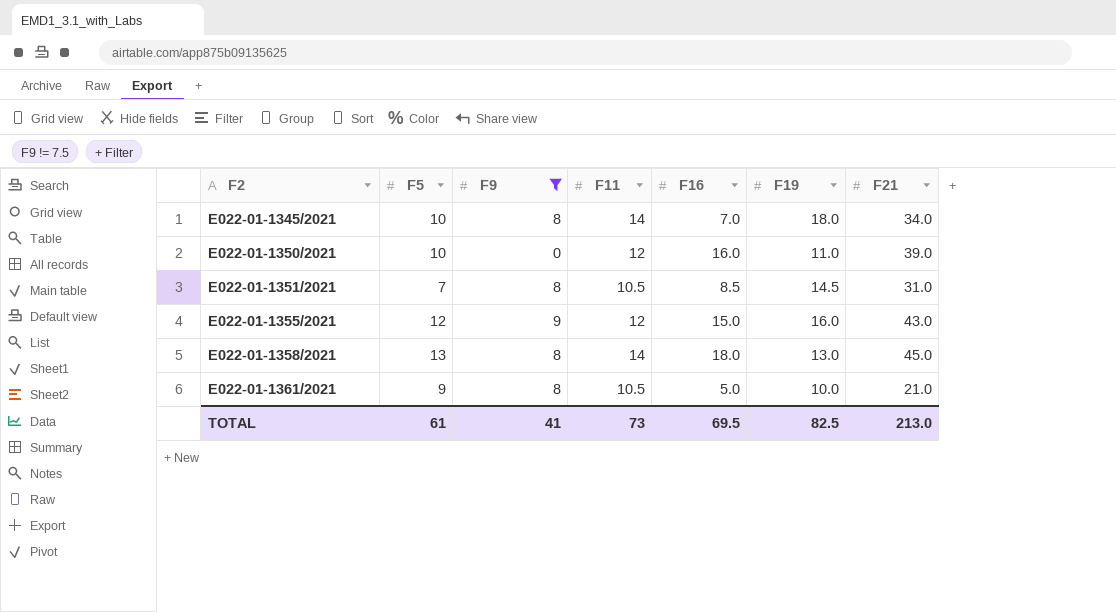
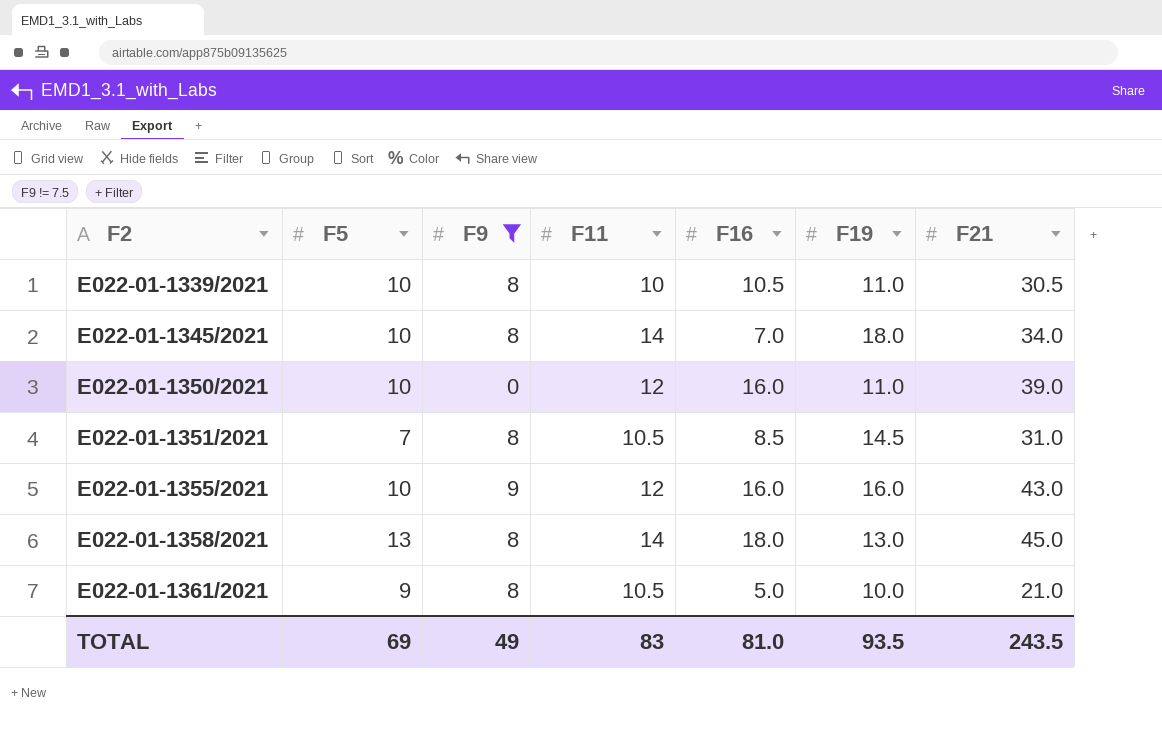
row E022-01-1339/2021: none -> 10 | 8 | 10 | 10.5 | 11.0 | 30.5
E022-01-1355/2021 | F5: 12 -> 10
E022-01-1355/2021 | F16: 15.0 -> 16.0
TOTAL | F5: 61 -> 69
TOTAL | F9: 41 -> 49
TOTAL | F11: 73 -> 83
TOTAL | F16: 69.5 -> 81.0
TOTAL | F19: 82.5 -> 93.5
TOTAL | F21: 213.0 -> 243.5

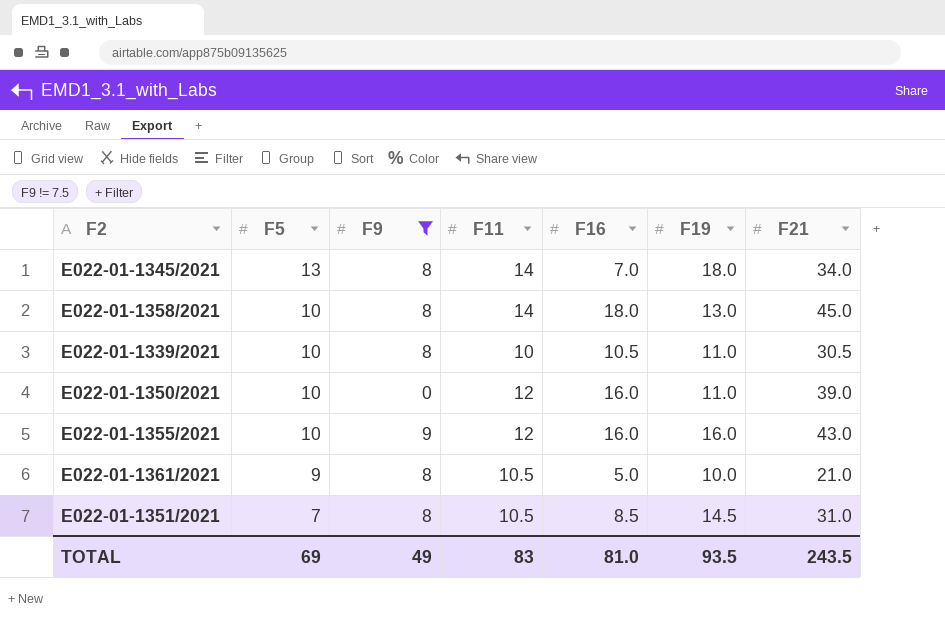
row order: F2 ascending -> F5 descending
E022-01-1345/2021 | F5: 10 -> 13
E022-01-1358/2021 | F5: 13 -> 10

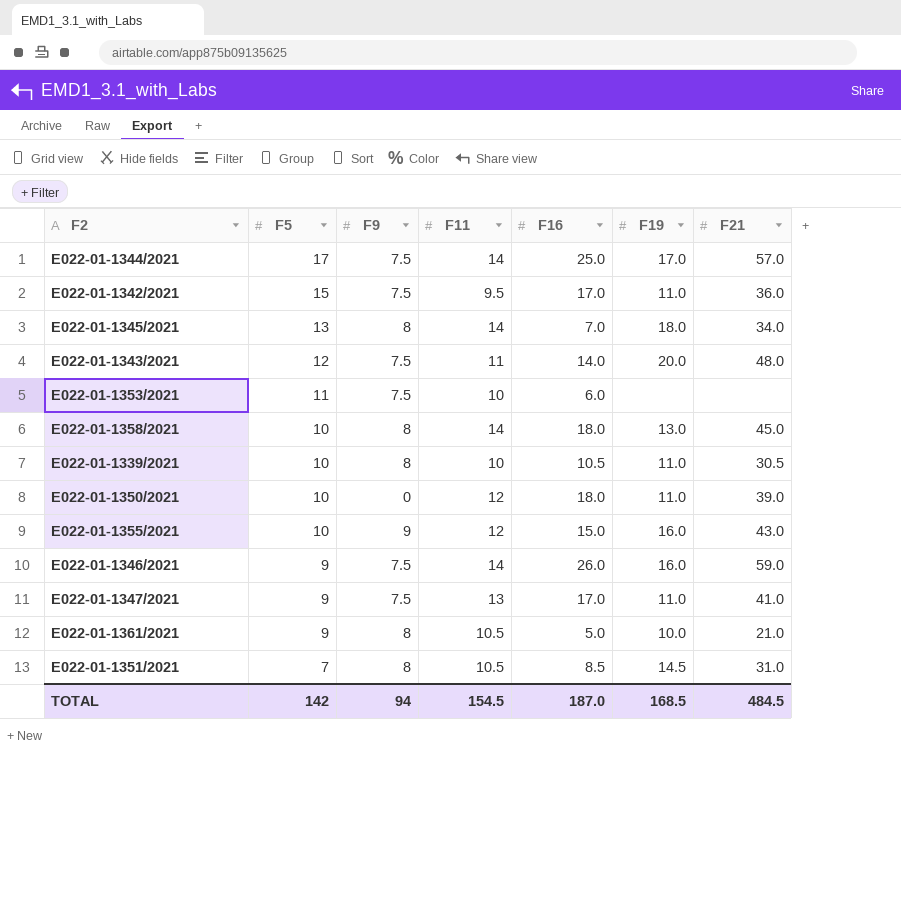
filter: F9 != 7.5 -> none
E022-01-1350/2021 | F16: 16.0 -> 18.0
E022-01-1355/2021 | F16: 16.0 -> 15.0
TOTAL | F5: 69 -> 142
TOTAL | F9: 49 -> 94
TOTAL | F11: 83 -> 154.5
TOTAL | F16: 81.0 -> 187.0
TOTAL | F19: 93.5 -> 168.5
TOTAL | F21: 243.5 -> 484.5

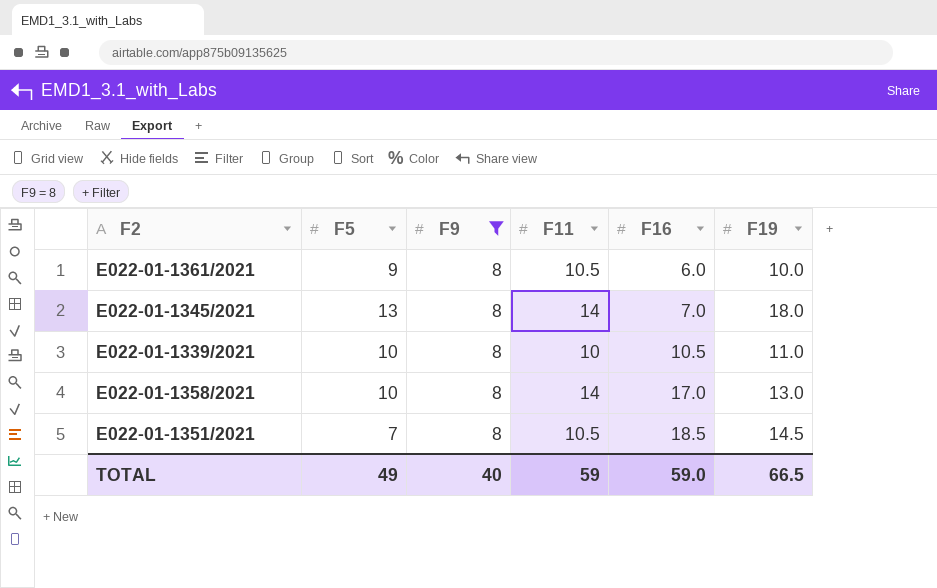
filter: none -> F9 = 8
row order: F5 descending -> F16 ascending
column F21 | position: 7 -> none
E022-01-1361/2021 | F16: 5.0 -> 6.0
E022-01-1358/2021 | F16: 18.0 -> 17.0
E022-01-1351/2021 | F16: 8.5 -> 18.5
TOTAL | F5: 142 -> 49
TOTAL | F9: 94 -> 40
TOTAL | F11: 154.5 -> 59
TOTAL | F16: 187.0 -> 59.0
TOTAL | F19: 168.5 -> 66.5

